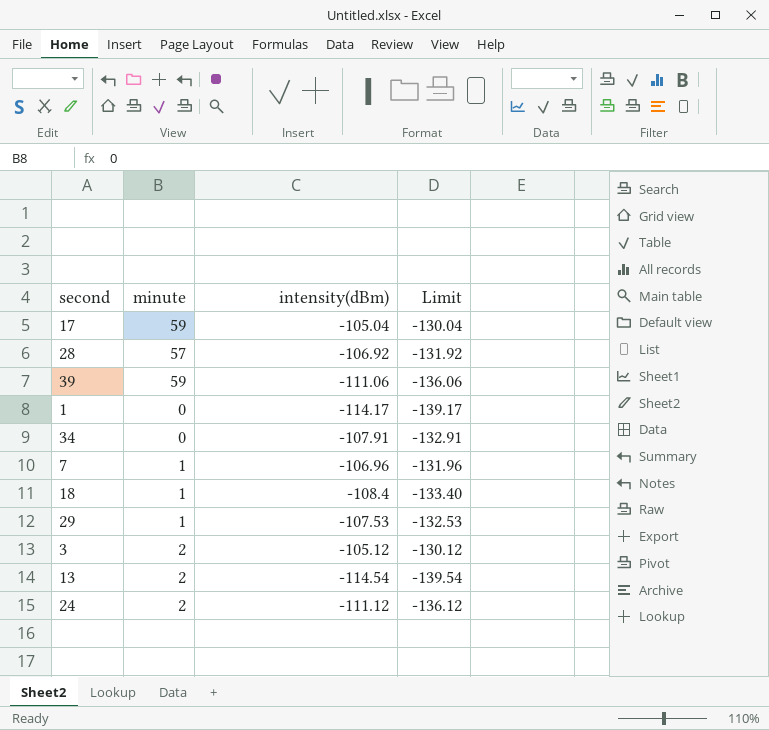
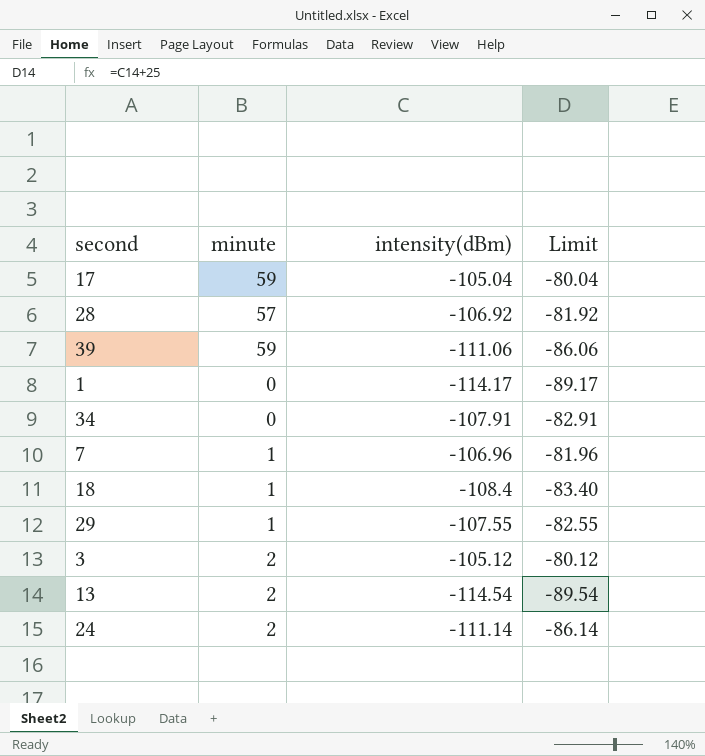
column Limit | formula: [intensity(dBm)] - 25 -> [intensity(dBm)] + 25
29 | intensity(dBm): -107.53 -> -107.55
24 | intensity(dBm): -111.12 -> -111.14

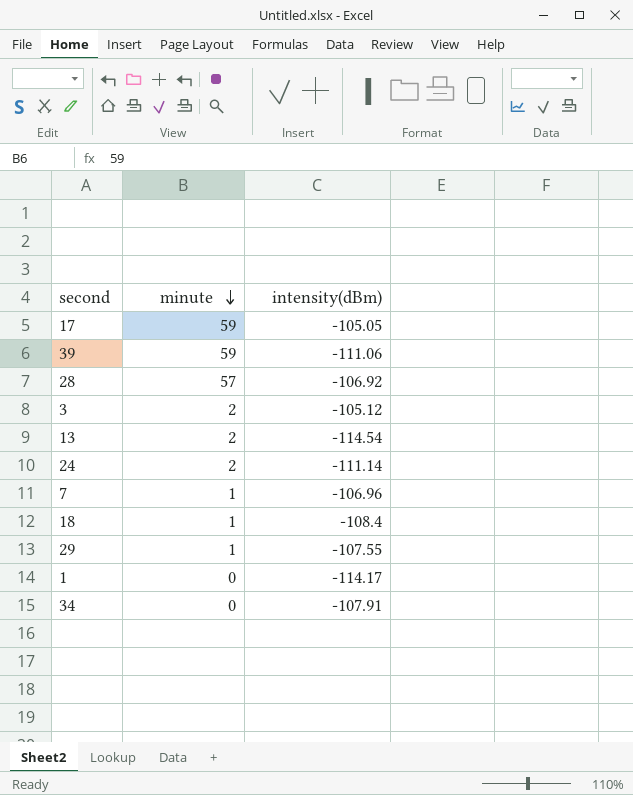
row order: none -> minute descending
column Limit | formula: [intensity(dBm)] + 25 -> none
17 | intensity(dBm): -105.04 -> -105.05

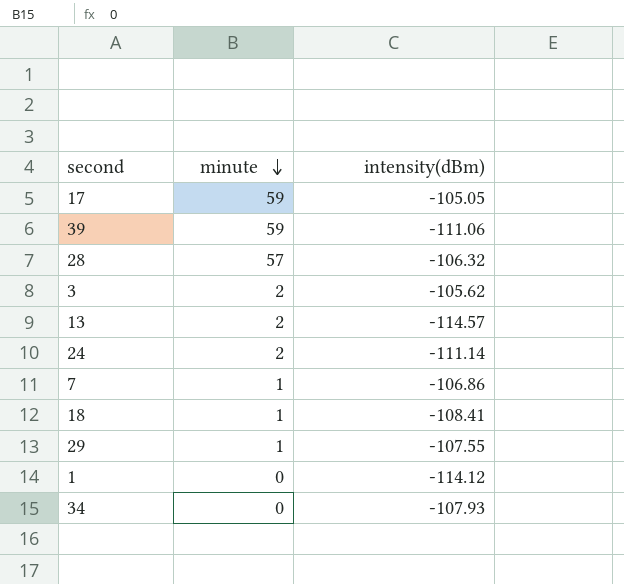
28 | intensity(dBm): -106.92 -> -106.32
3 | intensity(dBm): -105.12 -> -105.62
13 | intensity(dBm): -114.54 -> -114.57
7 | intensity(dBm): -106.96 -> -106.86
18 | intensity(dBm): -108.4 -> -108.41
1 | intensity(dBm): -114.17 -> -114.12
34 | intensity(dBm): -107.91 -> -107.93

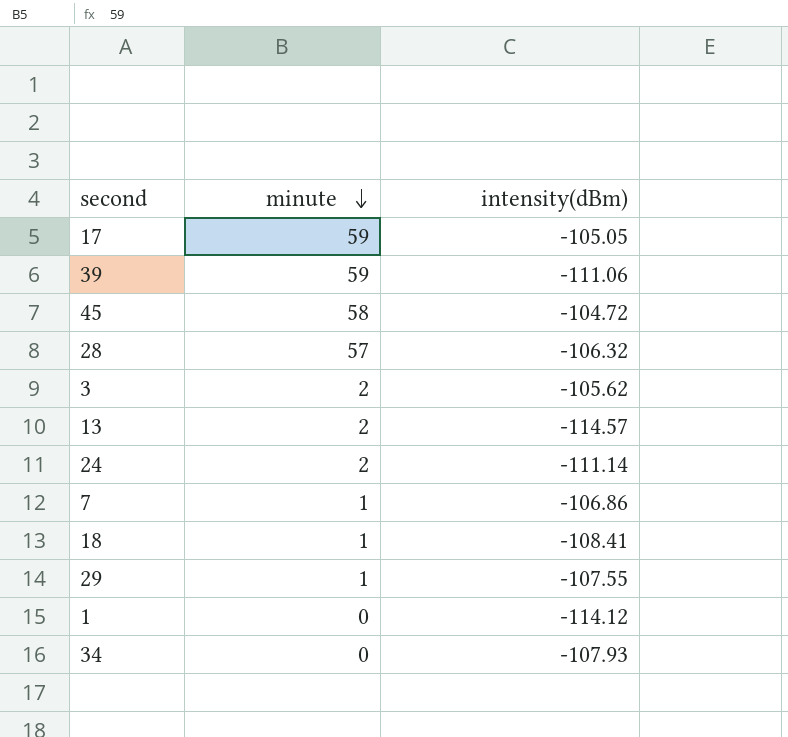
row 45: none -> 58 | -104.72

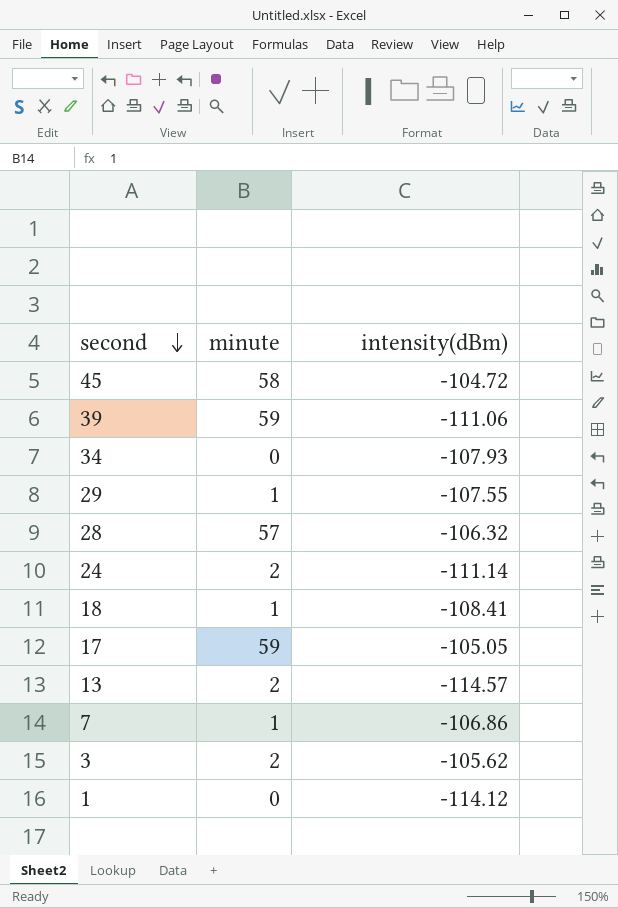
row order: minute descending -> second descending

